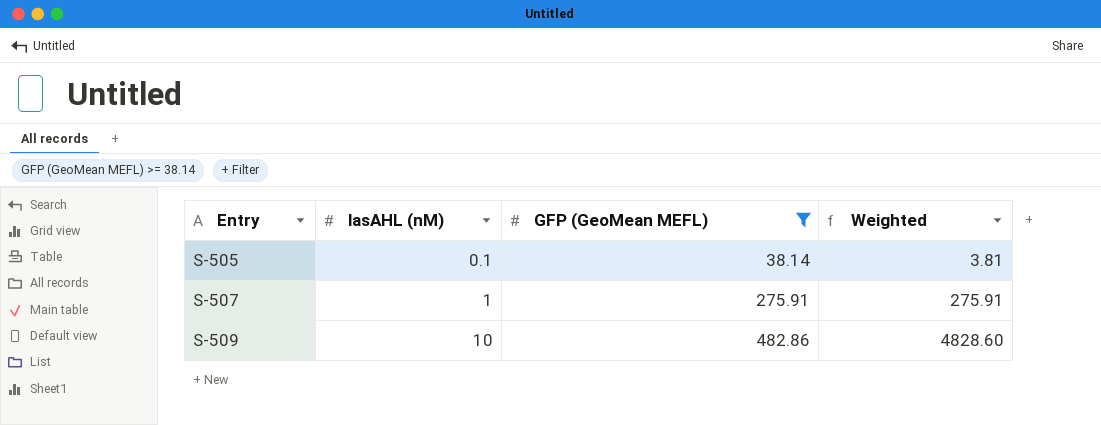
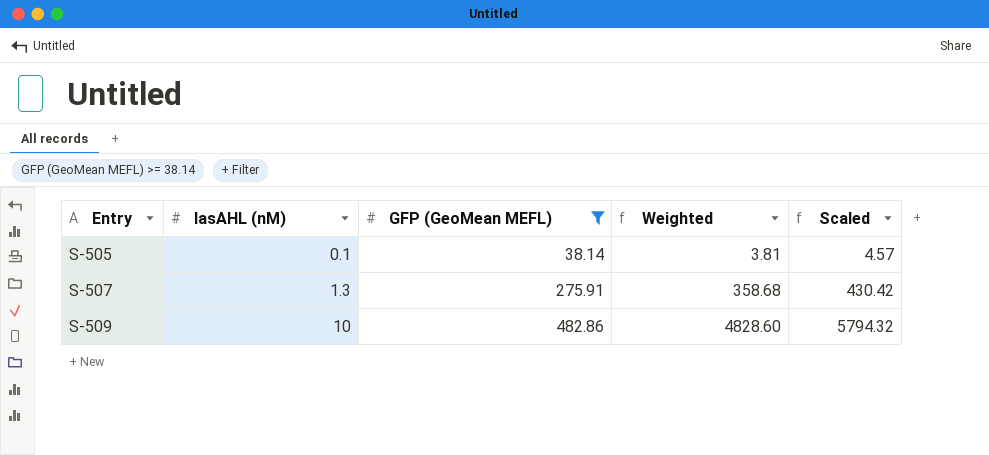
column Scaled | formula: none -> [Weighted] * 1.2
S-507 | lasAHL (nM): 1 -> 1.3
S-507 | Weighted: 275.91 -> 358.68

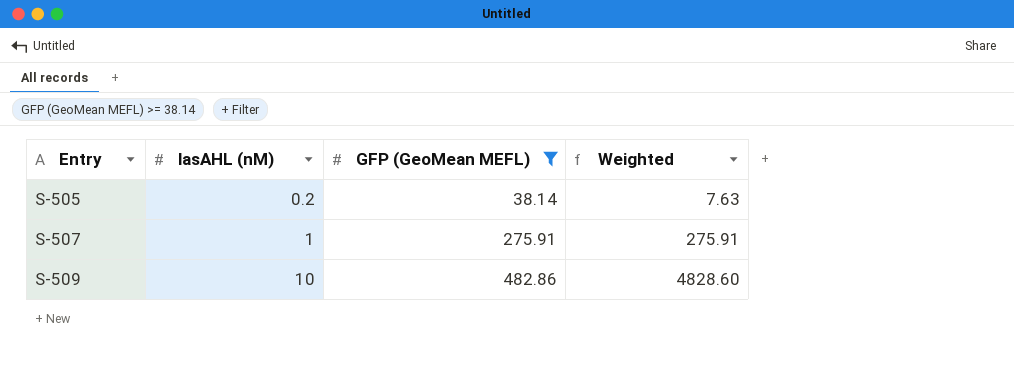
column Scaled | formula: [Weighted] * 1.2 -> none
S-505 | lasAHL (nM): 0.1 -> 0.2
S-505 | Weighted: 3.81 -> 7.63
S-507 | lasAHL (nM): 1.3 -> 1
S-507 | Weighted: 358.68 -> 275.91

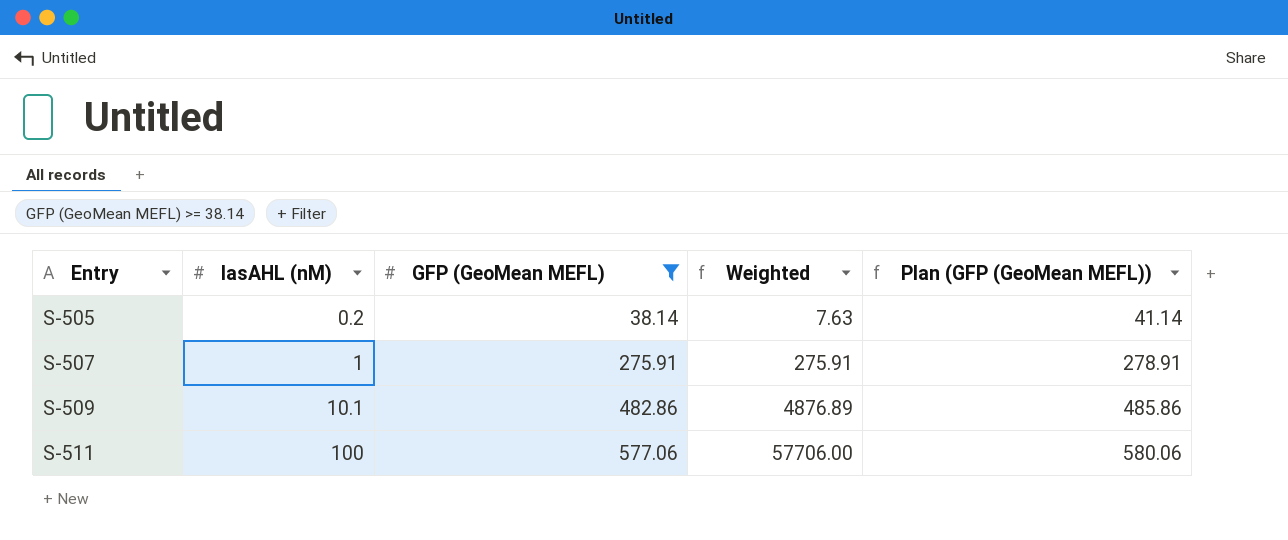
column Plan (GFP (GeoMean MEFL)) | formula: none -> [GFP (GeoMean MEFL)] + 3
S-509 | lasAHL (nM): 10 -> 10.1
S-509 | Weighted: 4828.60 -> 4876.89
row S-511: none -> 100 | 577.06 | 57706.00 | 580.06

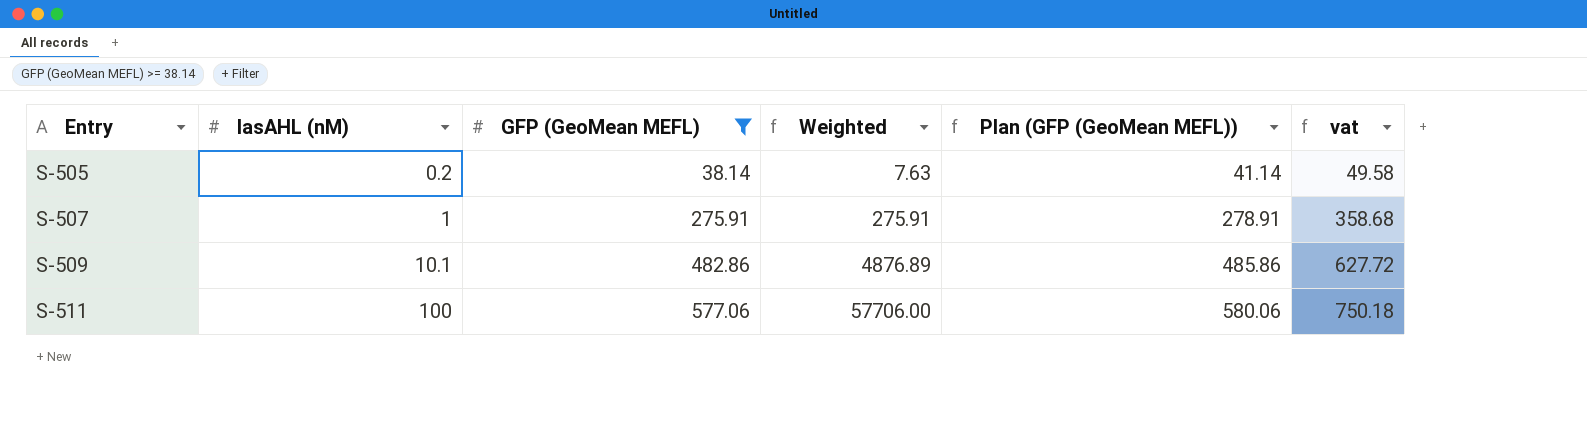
column vat | formula: none -> [GFP (GeoMean MEFL)] * 1.3

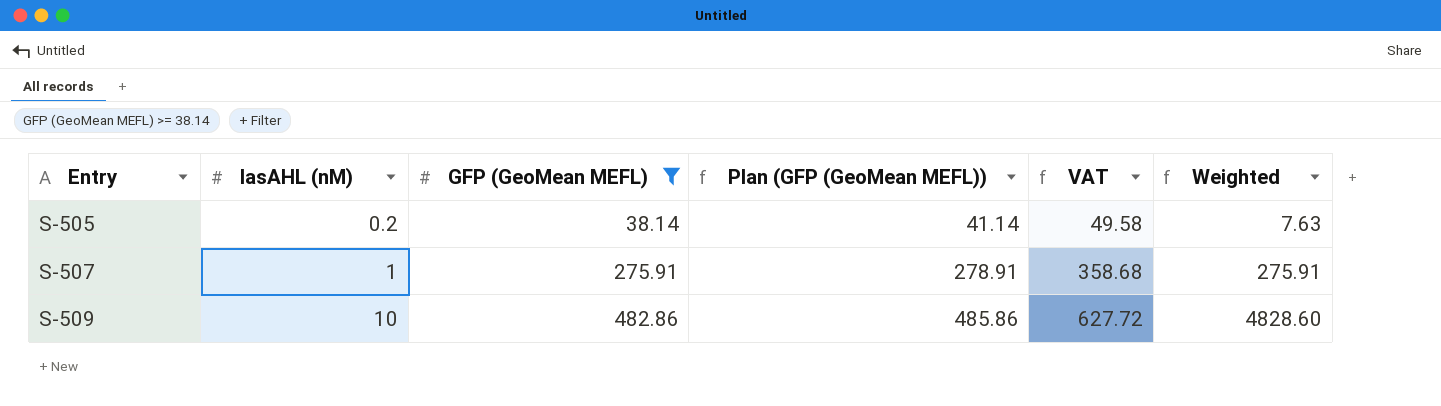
column name: vat -> VAT
column Weighted | position: 4 -> 6
row S-511: 100 | 577.06 | 57706.00 | 580.06 | 750.18 -> none
S-509 | lasAHL (nM): 10.1 -> 10
S-509 | Weighted: 4876.89 -> 4828.60

